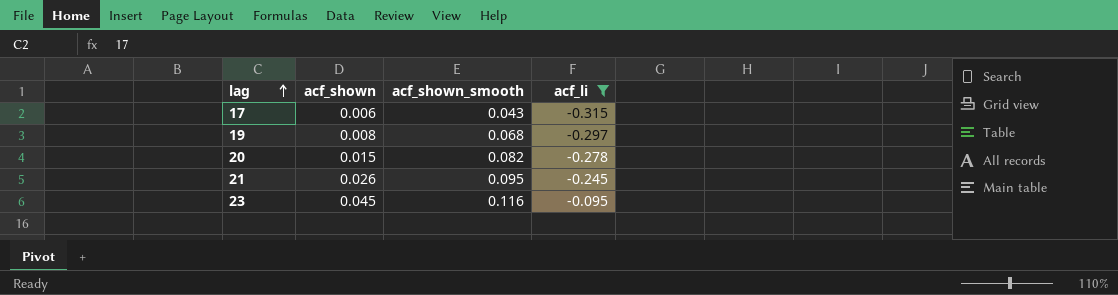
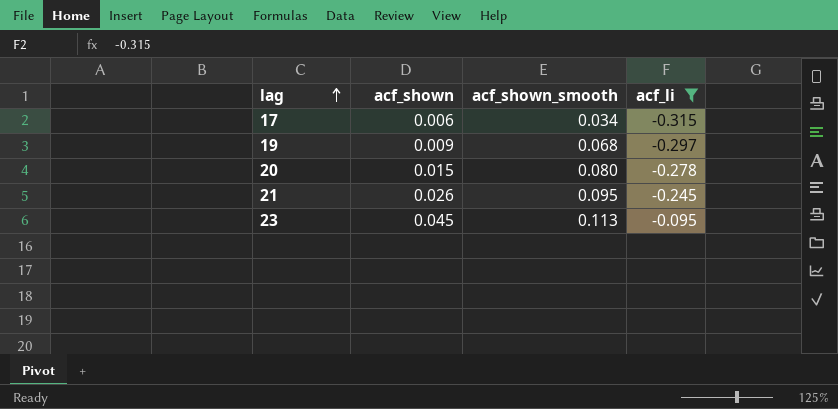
17 | acf_shown_smooth: 0.043 -> 0.034
19 | acf_shown: 0.008 -> 0.009
20 | acf_shown_smooth: 0.082 -> 0.080
23 | acf_shown_smooth: 0.116 -> 0.113

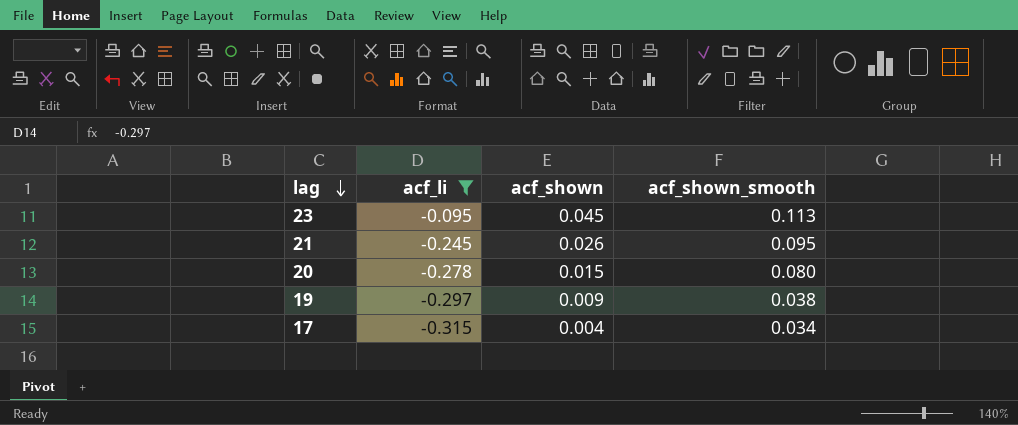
row order: lag ascending -> lag descending
column acf_li | position: 4 -> 2
19 | acf_shown_smooth: 0.068 -> 0.038
17 | acf_shown: 0.006 -> 0.004

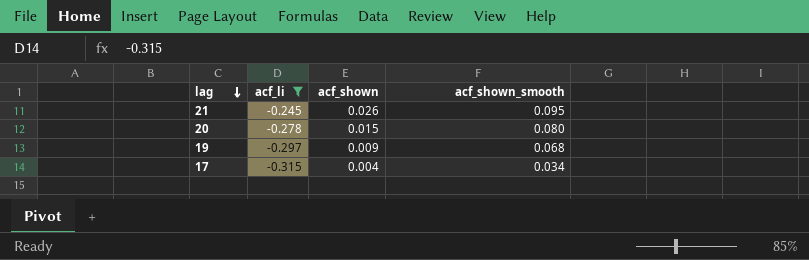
row 23: -0.095 | 0.045 | 0.113 -> none
19 | acf_shown_smooth: 0.038 -> 0.068

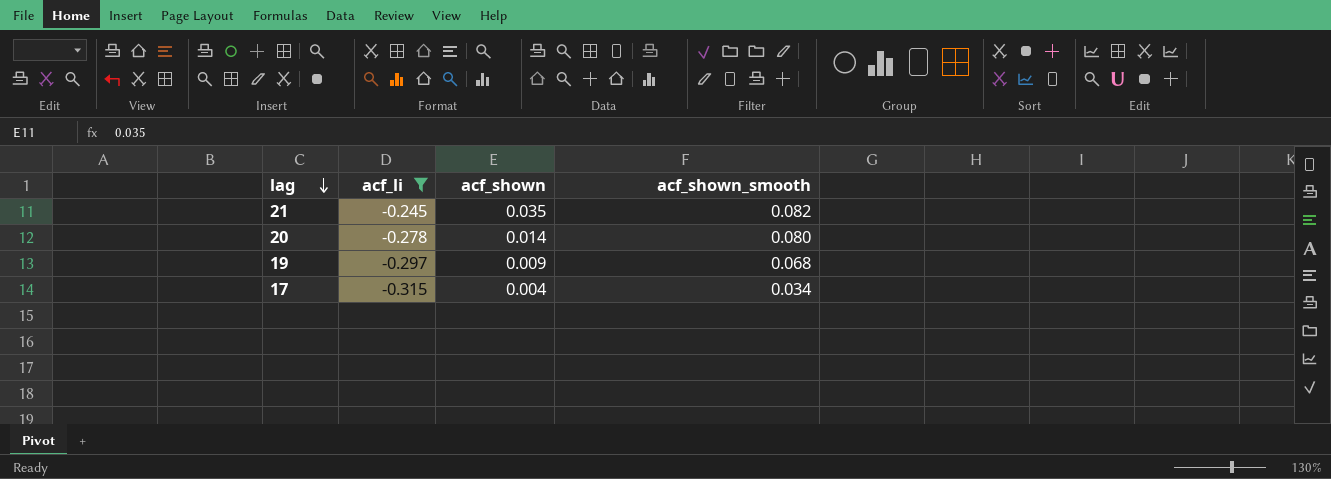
21 | acf_shown: 0.026 -> 0.035
21 | acf_shown_smooth: 0.095 -> 0.082
20 | acf_shown: 0.015 -> 0.014

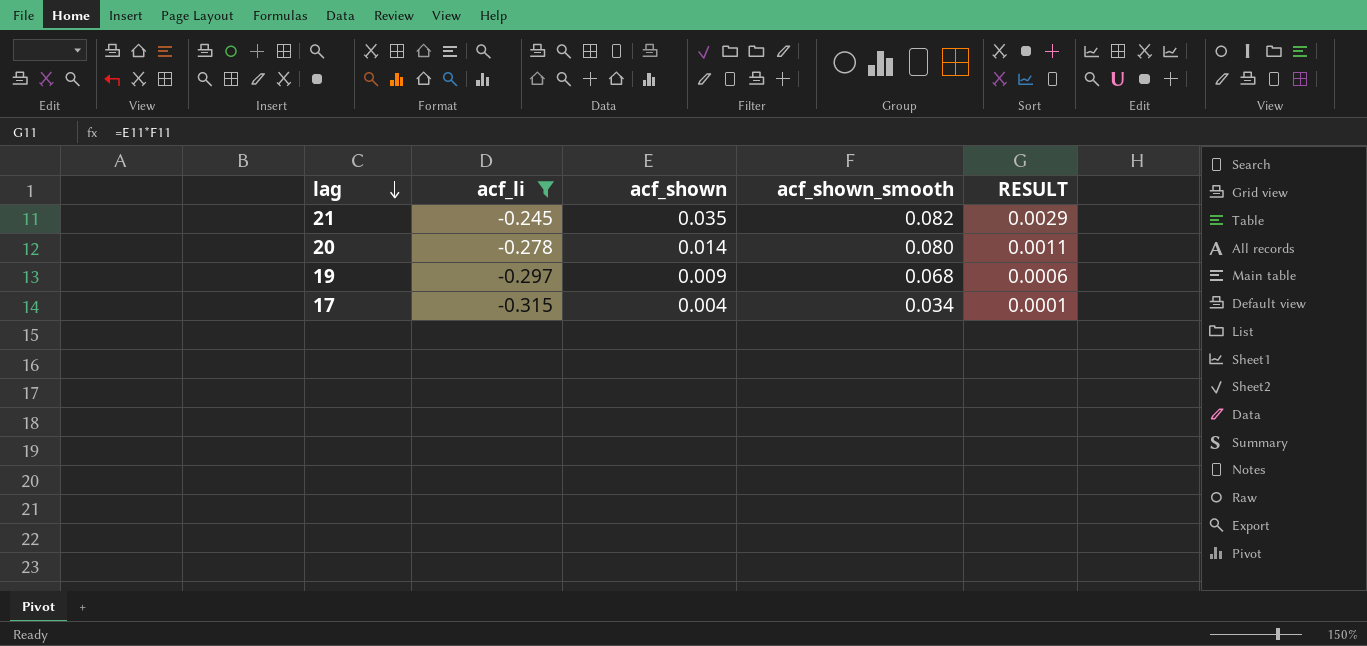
column RESULT | formula: none -> [acf_shown] * [acf_shown_smooth]

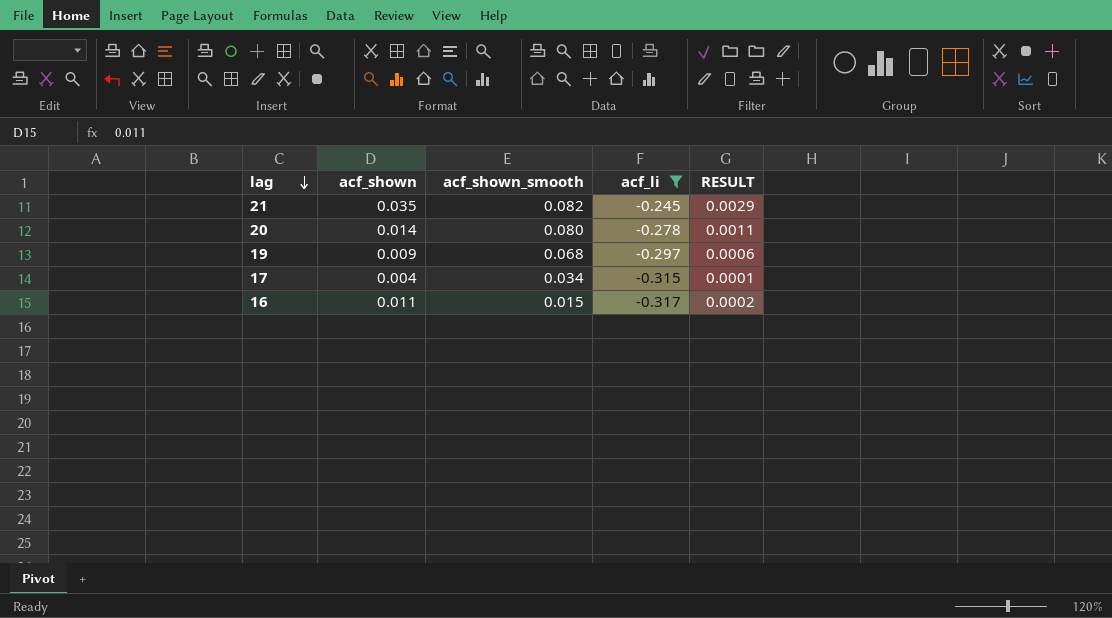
column acf_li | position: 2 -> 4
row 16: none -> 0.011 | 0.015 | -0.317 | 0.0002

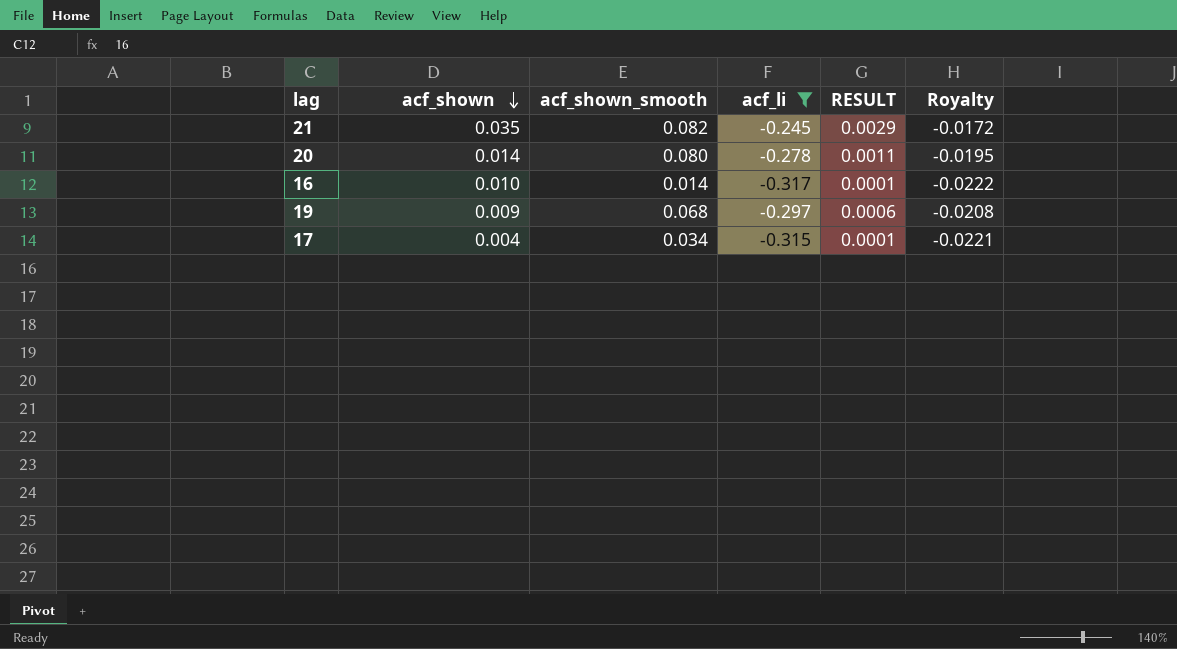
row order: lag descending -> acf_shown descending
column Royalty | formula: none -> [acf_li] * 0.07
16 | acf_shown: 0.011 -> 0.010
16 | acf_shown_smooth: 0.015 -> 0.014
16 | RESULT: 0.0002 -> 0.0001

